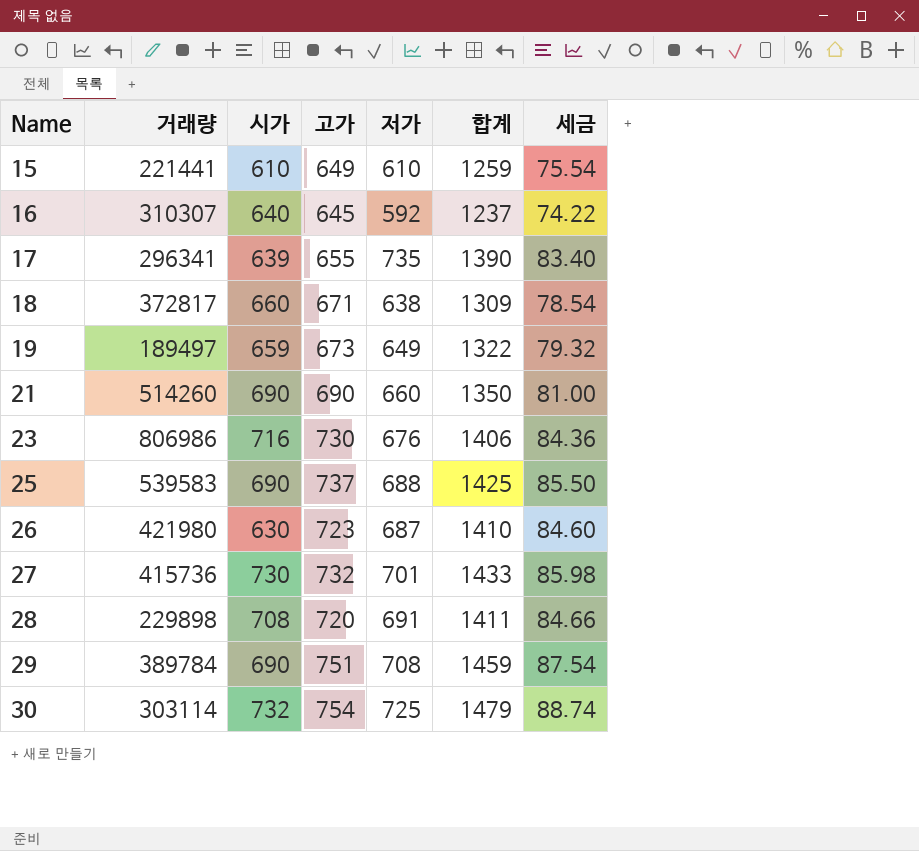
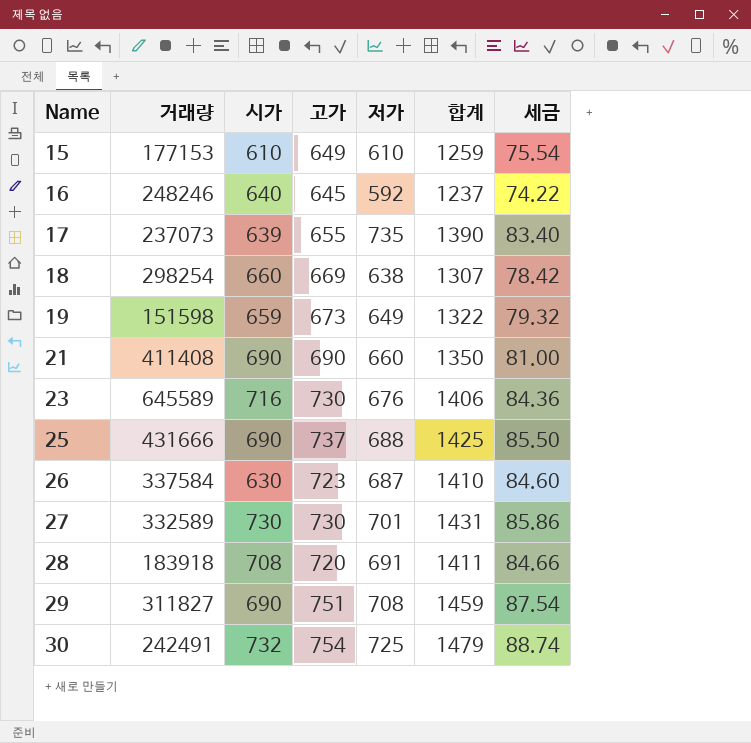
15 | 거래량: 221441 -> 177153
16 | 거래량: 310307 -> 248246
17 | 거래량: 296341 -> 237073
18 | 거래량: 372817 -> 298254
18 | 고가: 671 -> 669
18 | 합계: 1309 -> 1307
18 | 세금: 78.54 -> 78.42
19 | 거래량: 189497 -> 151598
21 | 거래량: 514260 -> 411408
23 | 거래량: 806986 -> 645589
25 | 거래량: 539583 -> 431666
26 | 거래량: 421980 -> 337584
27 | 거래량: 415736 -> 332589
27 | 고가: 732 -> 730
27 | 합계: 1433 -> 1431
27 | 세금: 85.98 -> 85.86
28 | 거래량: 229898 -> 183918
29 | 거래량: 389784 -> 311827
30 | 거래량: 303114 -> 242491

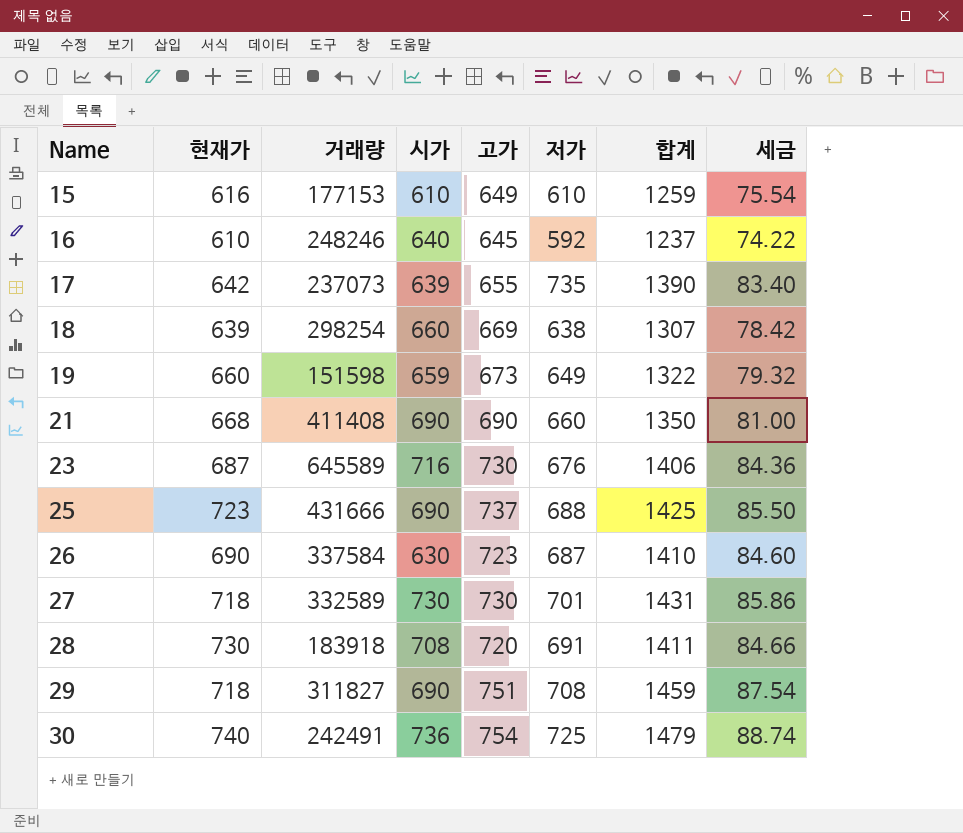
column 현재가 | position: none -> 2
30 | 시가: 732 -> 736

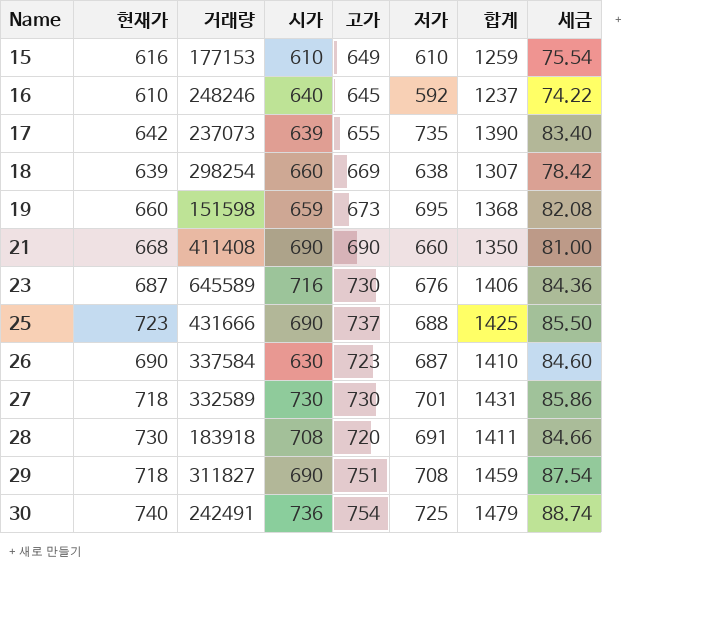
19 | 저가: 649 -> 695
19 | 합계: 1322 -> 1368
19 | 세금: 79.32 -> 82.08

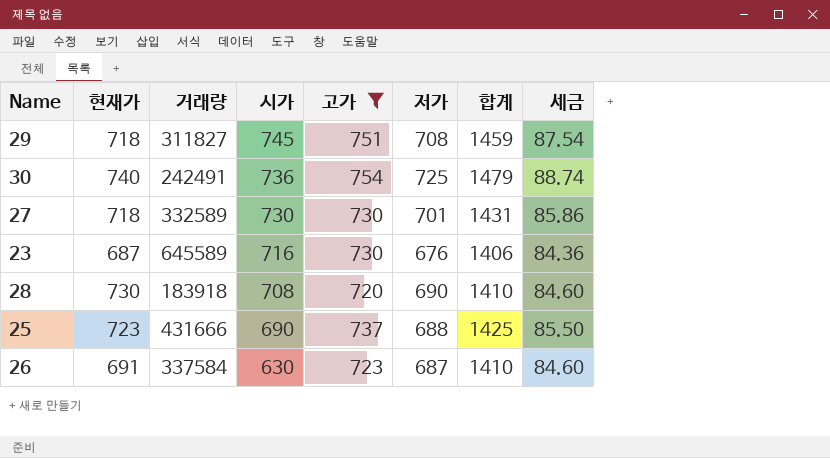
filter: none -> 고가 >= 720
row order: Name ascending -> 시가 descending
29 | 시가: 690 -> 745
28 | 저가: 691 -> 690
28 | 합계: 1411 -> 1410
28 | 세금: 84.66 -> 84.60
26 | 현재가: 690 -> 691

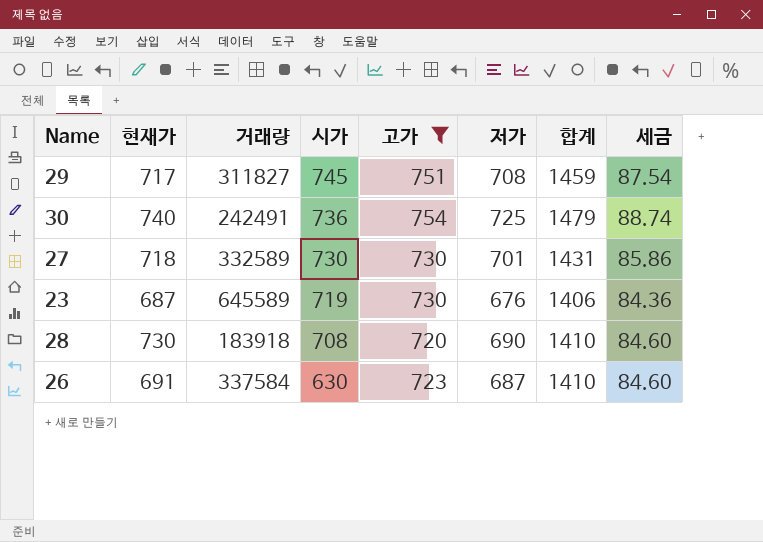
row 25: 723 | 431666 | 690 | 737 | 688 | 1425 | 85.50 -> none
29 | 현재가: 718 -> 717
23 | 시가: 716 -> 719

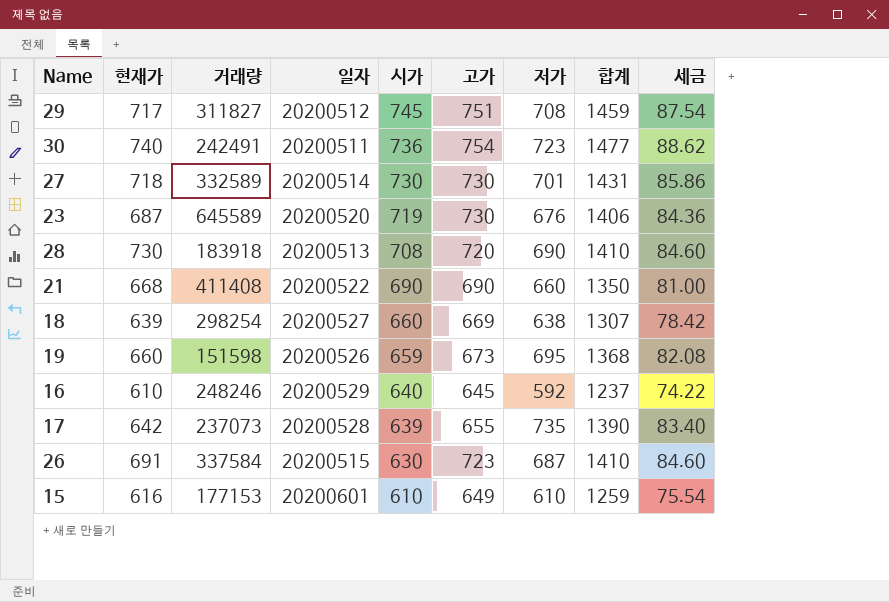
filter: 고가 >= 720 -> none
column 일자 | position: none -> 4
30 | 저가: 725 -> 723
30 | 합계: 1479 -> 1477
30 | 세금: 88.74 -> 88.62

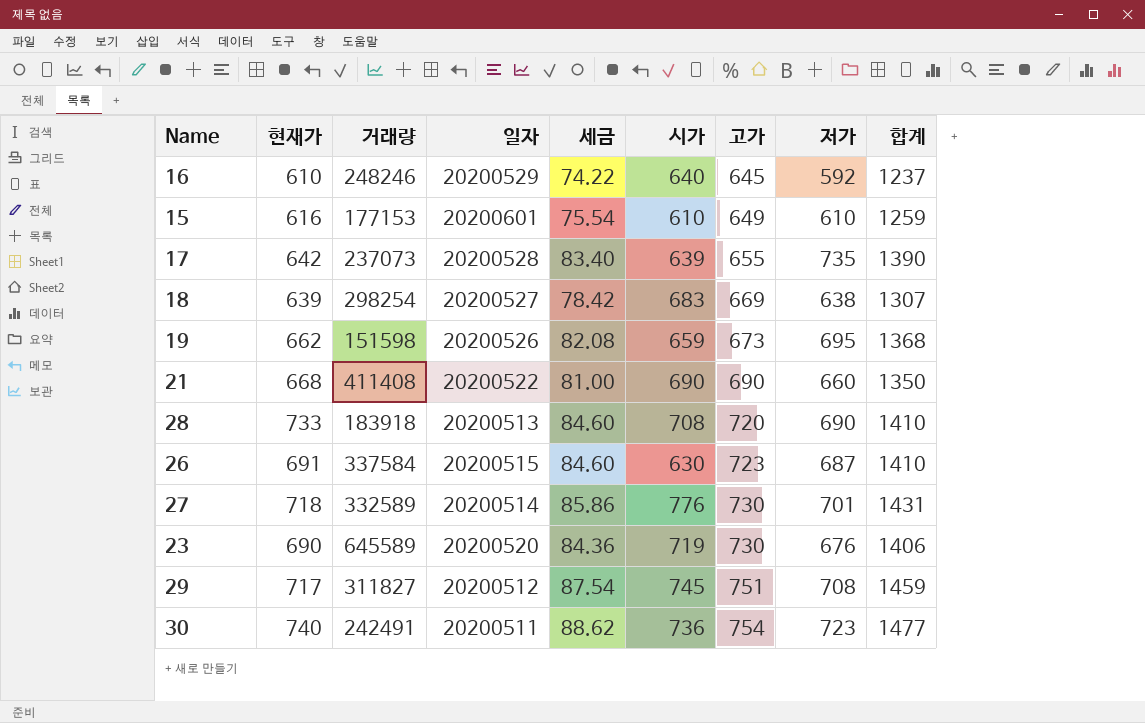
row order: 시가 descending -> 고가 ascending
column 세금 | position: 9 -> 5
18 | 시가: 660 -> 683
19 | 현재가: 660 -> 662
28 | 현재가: 730 -> 733
27 | 시가: 730 -> 776
23 | 현재가: 687 -> 690

